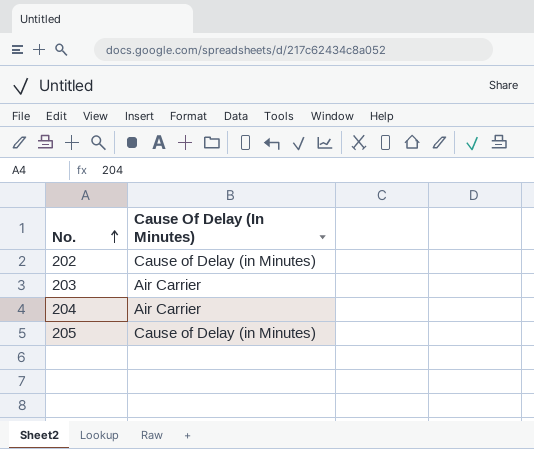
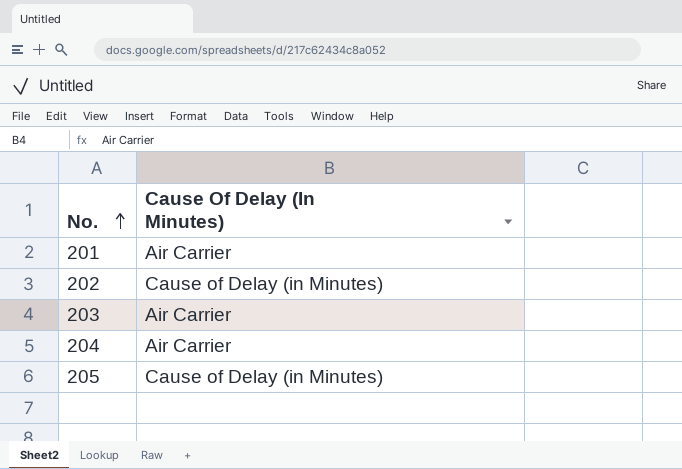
row 201: none -> Air Carrier

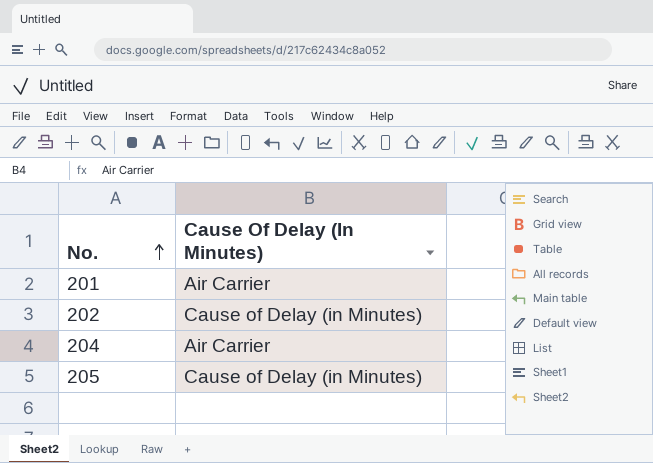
row 203: Air Carrier -> none

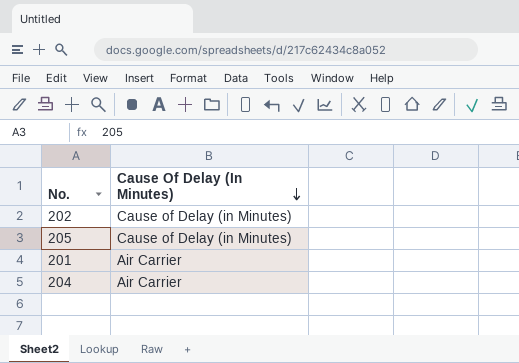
row order: No. ascending -> Cause Of Delay (In Minutes) descending

